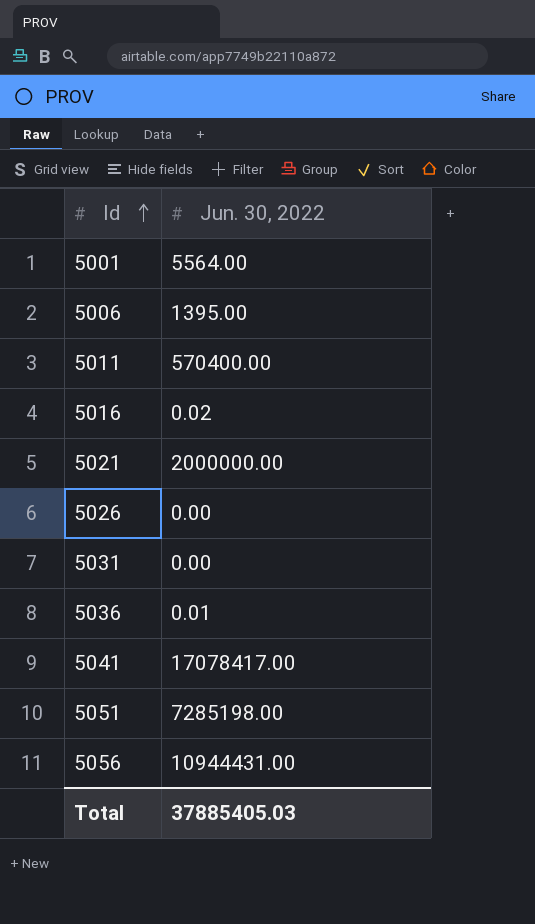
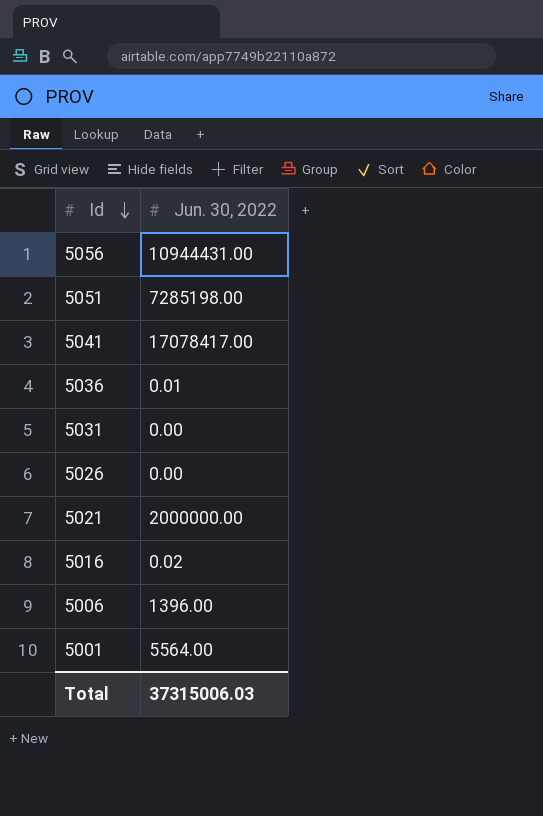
row order: Id ascending -> Id descending
row 5011: 570400.00 -> none
5006 | Jun. 30, 2022: 1395.00 -> 1396.00
Total | Jun. 30, 2022: 37885405.03 -> 37315006.03

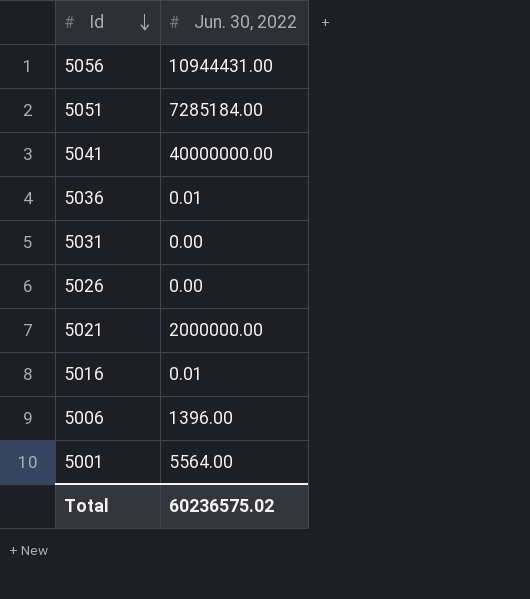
5051 | Jun. 30, 2022: 7285198.00 -> 7285184.00
5041 | Jun. 30, 2022: 17078417.00 -> 40000000.00
5016 | Jun. 30, 2022: 0.02 -> 0.01
Total | Jun. 30, 2022: 37315006.03 -> 60236575.02

